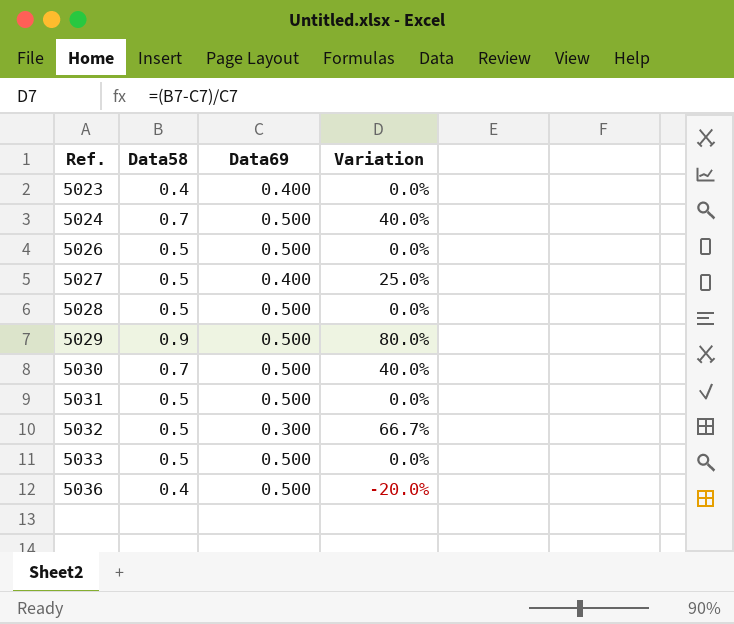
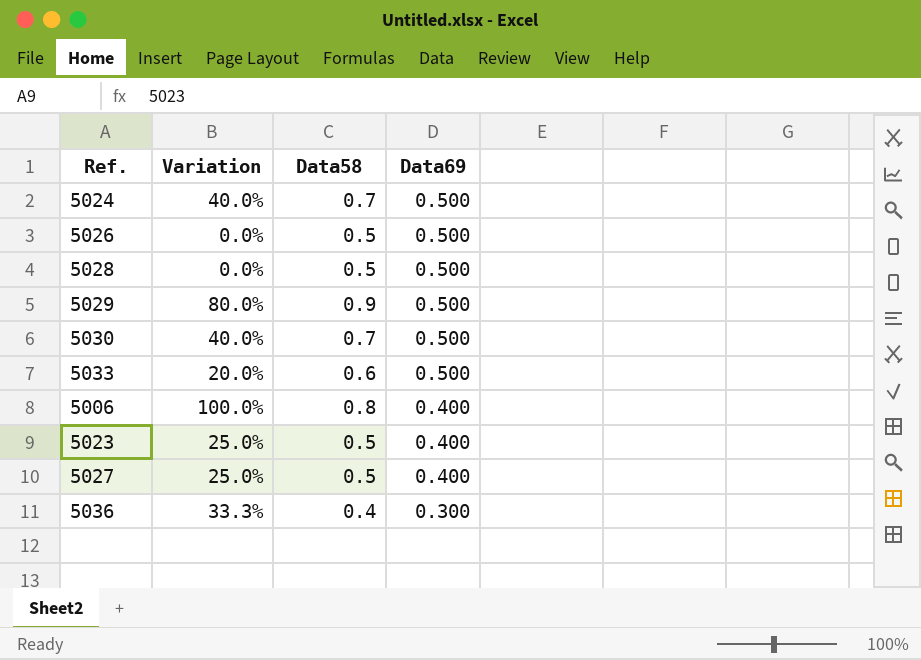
row order: Ref. ascending -> Data69 descending
column Variation | position: 4 -> 2
row 5031: 0.5 | 0.500 | 0.0% -> none
row 5032: 0.5 | 0.300 | 66.7% -> none
5033 | Variation: 0.0% -> 20.0%
5033 | Data58: 0.5 -> 0.6
row 5006: none -> 100.0% | 0.8 | 0.400
5023 | Variation: 0.0% -> 25.0%
5023 | Data58: 0.4 -> 0.5
5036 | Variation: -20.0% -> 33.3%
5036 | Data69: 0.500 -> 0.300

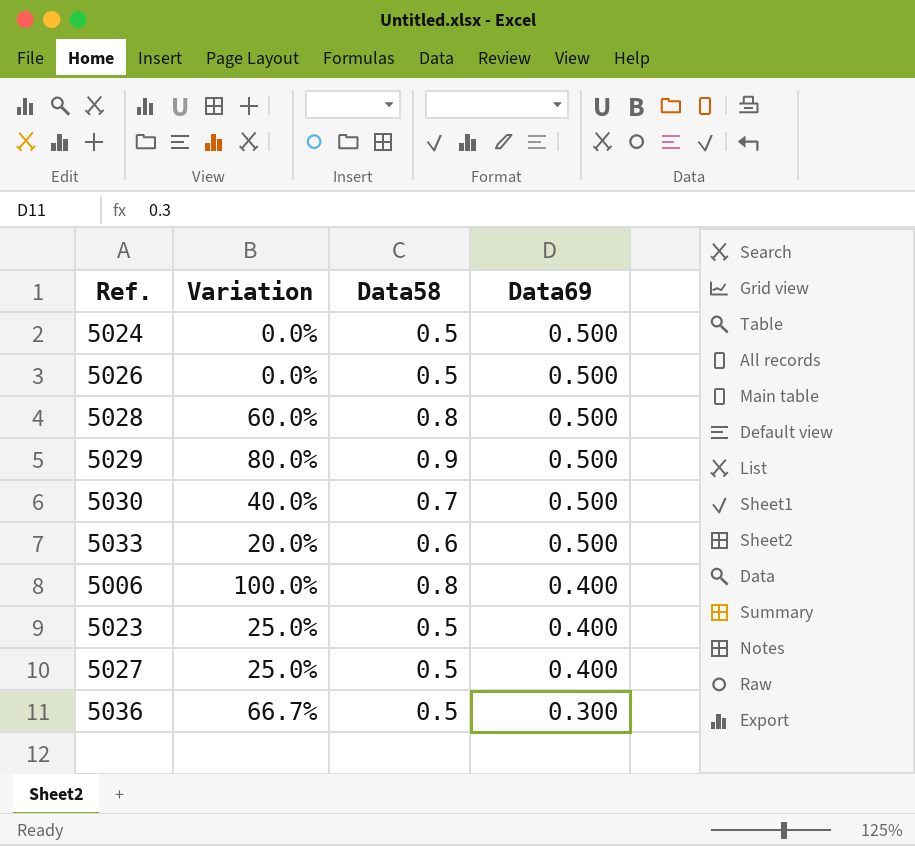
5024 | Variation: 40.0% -> 0.0%
5024 | Data58: 0.7 -> 0.5
5028 | Variation: 0.0% -> 60.0%
5028 | Data58: 0.5 -> 0.8
5036 | Variation: 33.3% -> 66.7%
5036 | Data58: 0.4 -> 0.5

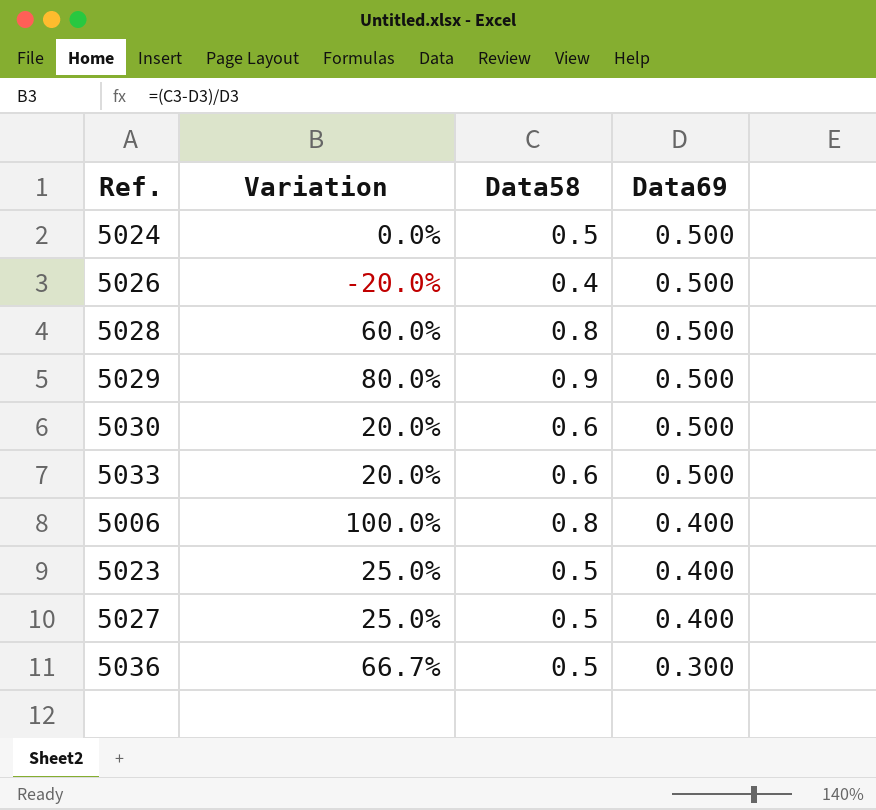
5026 | Variation: 0.0% -> -20.0%
5026 | Data58: 0.5 -> 0.4
5030 | Variation: 40.0% -> 20.0%
5030 | Data58: 0.7 -> 0.6

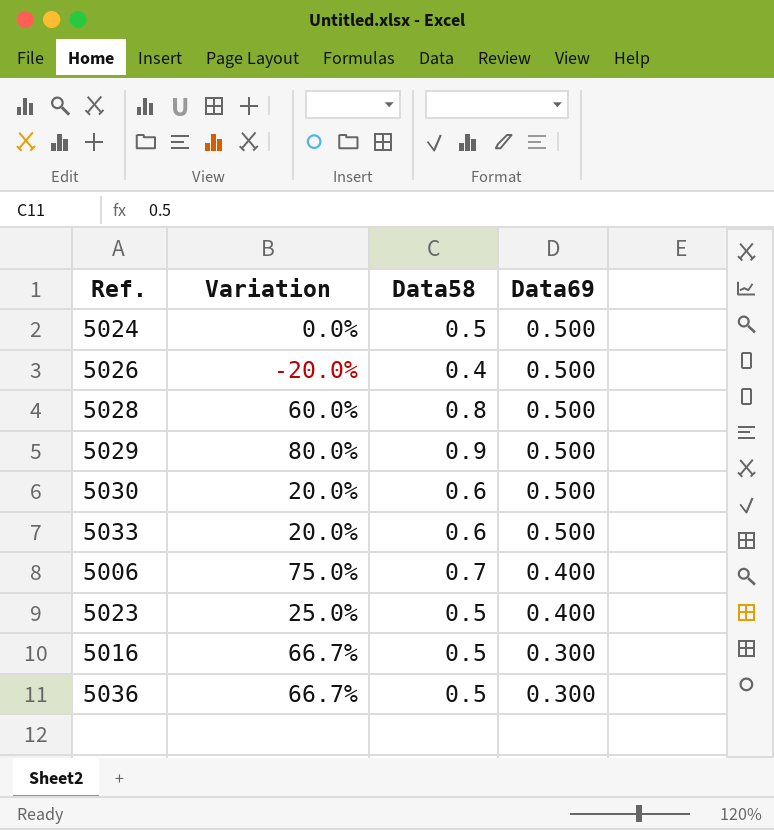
row 5027: 25.0% | 0.5 | 0.400 -> none
5006 | Variation: 100.0% -> 75.0%
5006 | Data58: 0.8 -> 0.7
row 5016: none -> 66.7% | 0.5 | 0.300

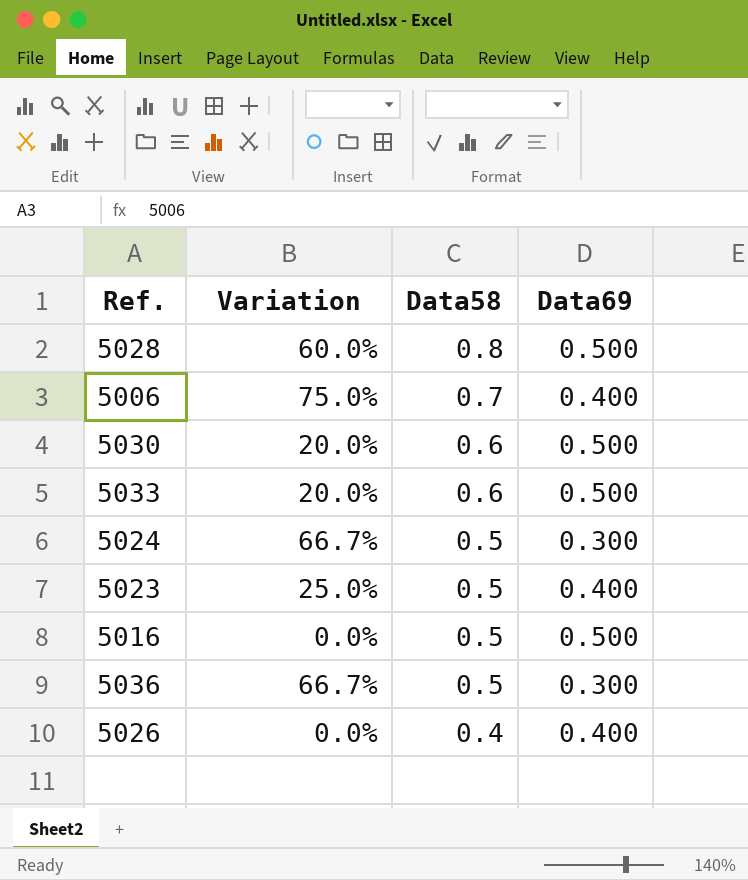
row order: Data69 descending -> Data58 descending
row 5029: 80.0% | 0.9 | 0.500 -> none
5024 | Variation: 0.0% -> 66.7%
5024 | Data69: 0.500 -> 0.300
5016 | Variation: 66.7% -> 0.0%
5016 | Data69: 0.300 -> 0.500
5026 | Variation: -20.0% -> 0.0%
5026 | Data69: 0.500 -> 0.400

